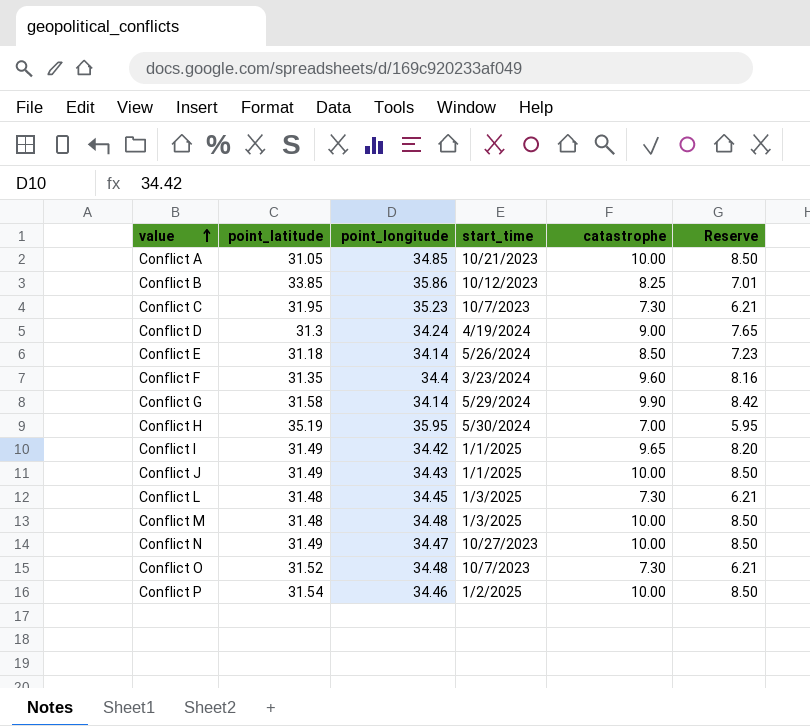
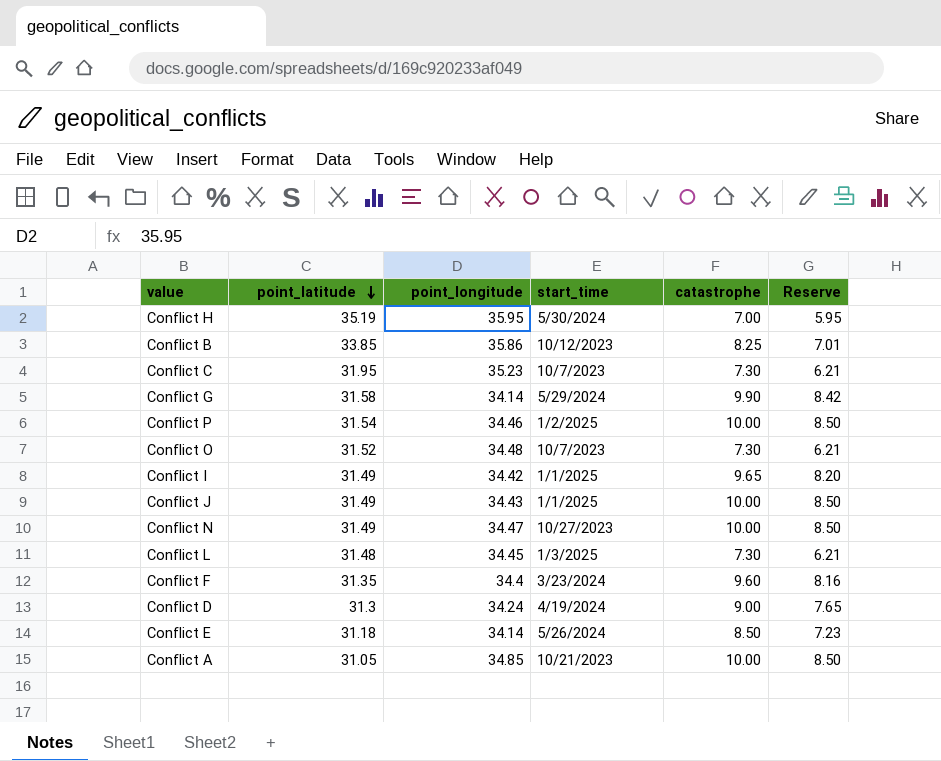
row order: value ascending -> point_latitude descending
row Conflict M: 31.48 | 34.48 | 1/3/2025 | 10.00 | 8.50 -> none

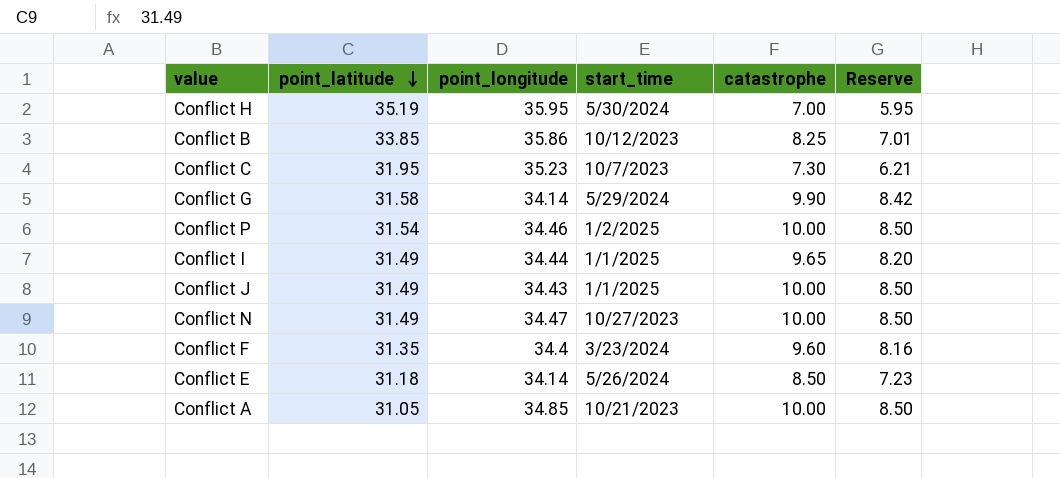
row Conflict O: 31.52 | 34.48 | 10/7/2023 | 7.30 | 6.21 -> none
row Conflict L: 31.48 | 34.45 | 1/3/2025 | 7.30 | 6.21 -> none
row Conflict D: 31.3 | 34.24 | 4/19/2024 | 9.00 | 7.65 -> none
Conflict I | point_longitude: 34.42 -> 34.44

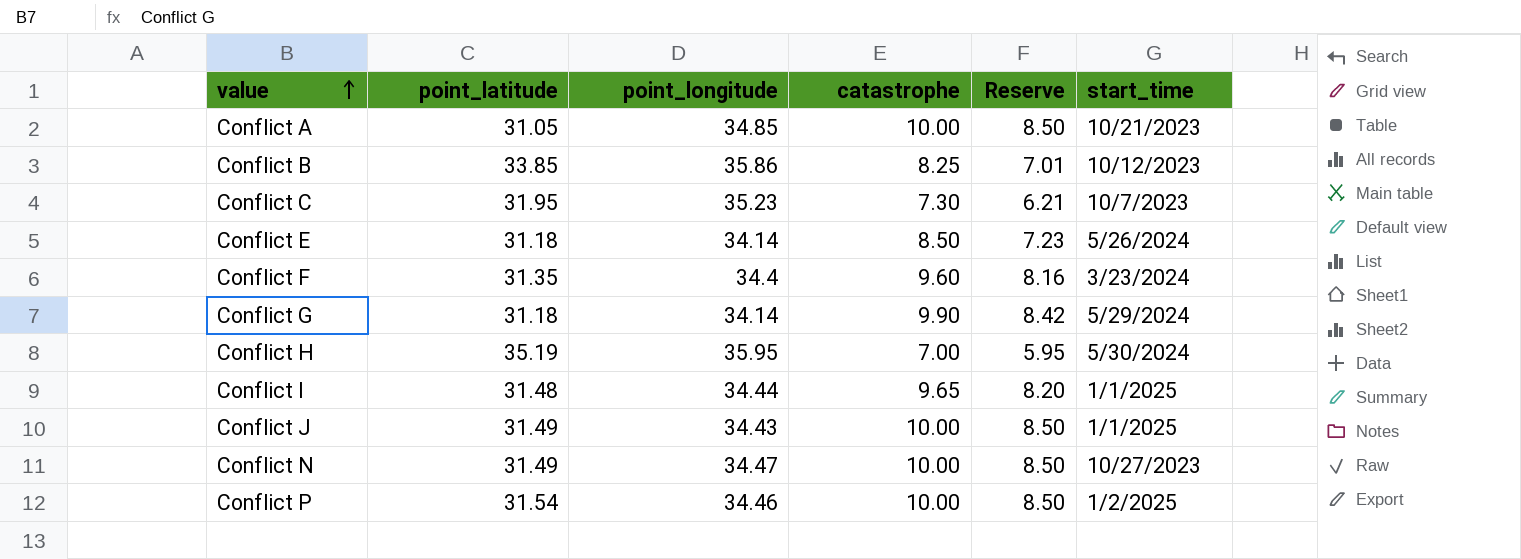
row order: point_latitude descending -> value ascending
column start_time | position: 4 -> 6
Conflict G | point_latitude: 31.58 -> 31.18
Conflict I | point_latitude: 31.49 -> 31.48

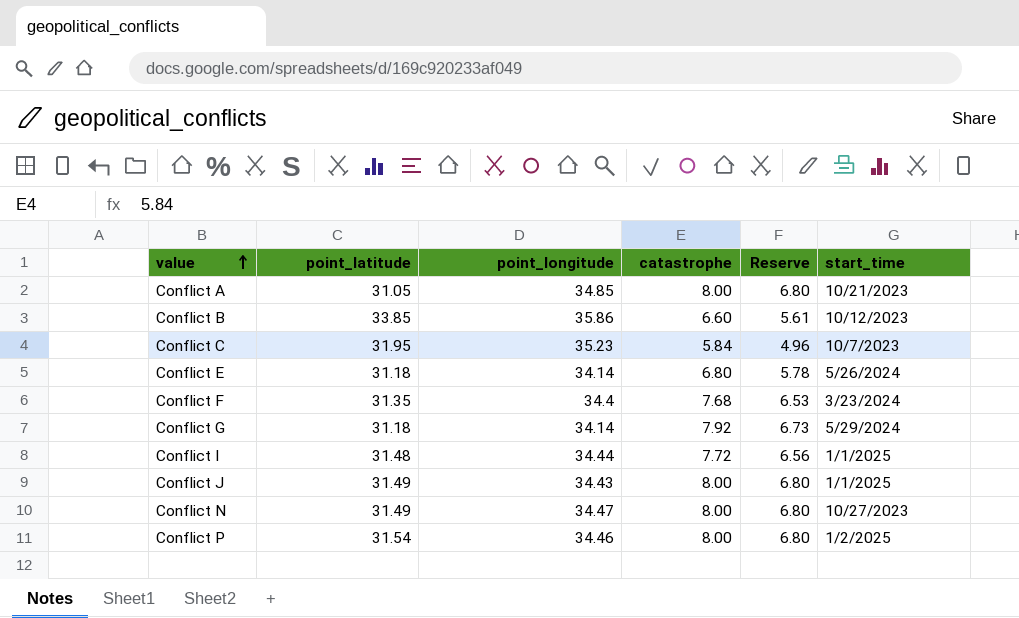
row Conflict H: 35.19 | 35.95 | 7.00 | 5.95 | 5/30/2024 -> none
Conflict A | catastrophe: 10.00 -> 8.00
Conflict A | Reserve: 8.50 -> 6.80
Conflict B | catastrophe: 8.25 -> 6.60
Conflict B | Reserve: 7.01 -> 5.61
Conflict C | catastrophe: 7.30 -> 5.84
Conflict C | Reserve: 6.21 -> 4.96
Conflict E | catastrophe: 8.50 -> 6.80
Conflict E | Reserve: 7.23 -> 5.78
Conflict F | catastrophe: 9.60 -> 7.68
Conflict F | Reserve: 8.16 -> 6.53
Conflict G | catastrophe: 9.90 -> 7.92
Conflict G | Reserve: 8.42 -> 6.73
Conflict I | catastrophe: 9.65 -> 7.72
Conflict I | Reserve: 8.20 -> 6.56
Conflict J | catastrophe: 10.00 -> 8.00
Conflict J | Reserve: 8.50 -> 6.80
Conflict N | catastrophe: 10.00 -> 8.00
Conflict N | Reserve: 8.50 -> 6.80
Conflict P | catastrophe: 10.00 -> 8.00
Conflict P | Reserve: 8.50 -> 6.80

